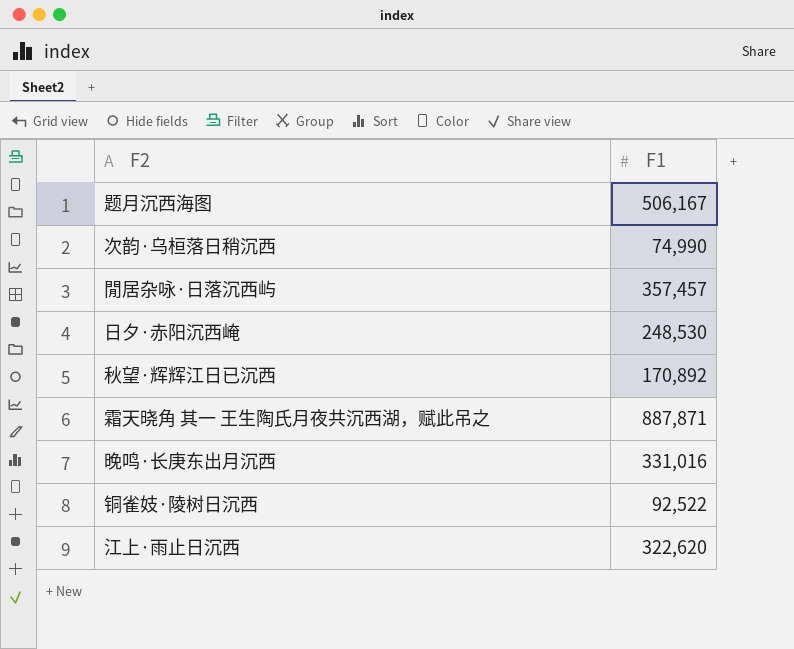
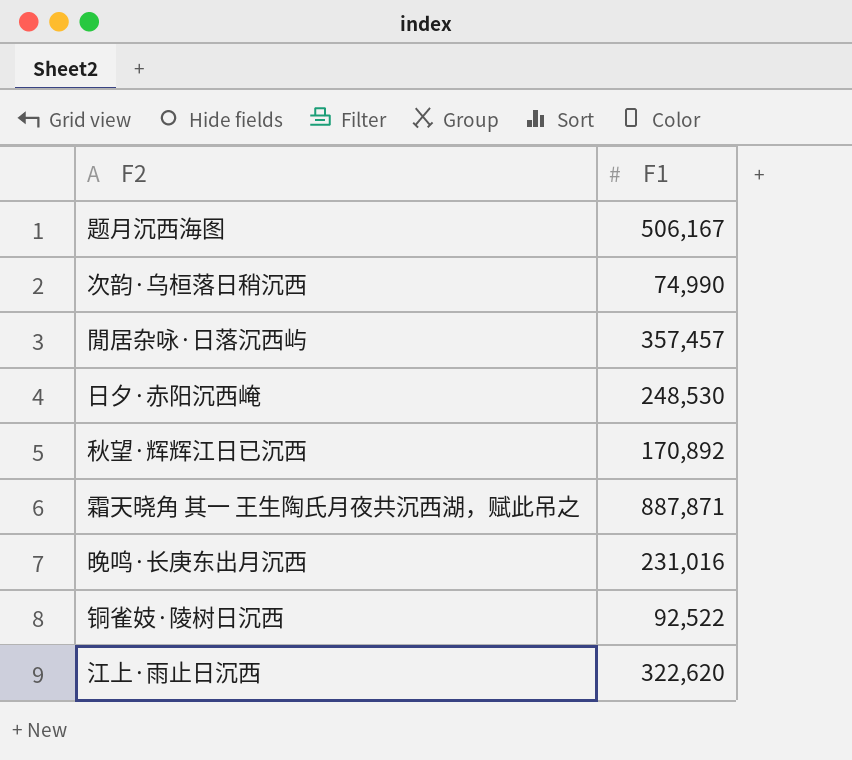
晚鸣·长庚东出月沉西 | F1: 331,016 -> 231,016

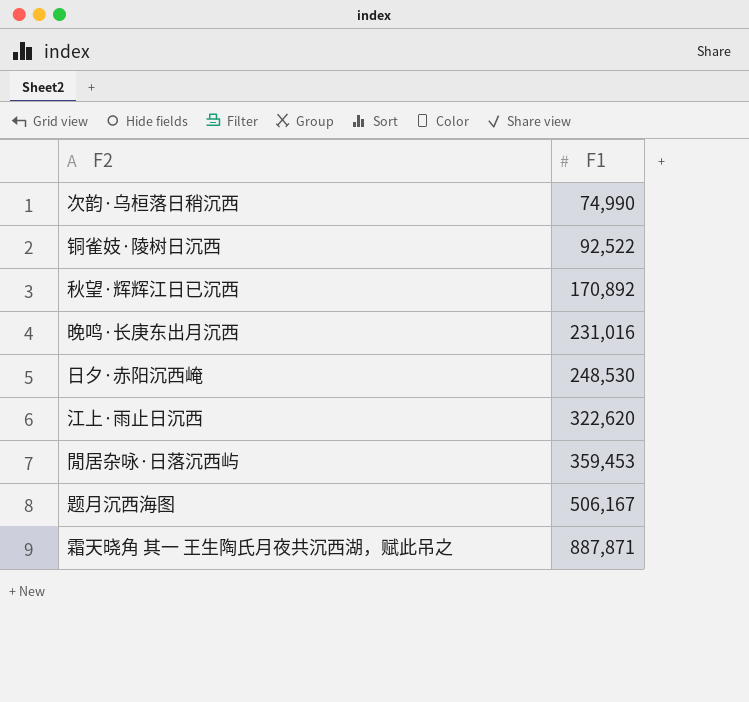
row order: none -> F1 ascending
閒居杂咏·日落沉西屿 | F1: 357,457 -> 359,453

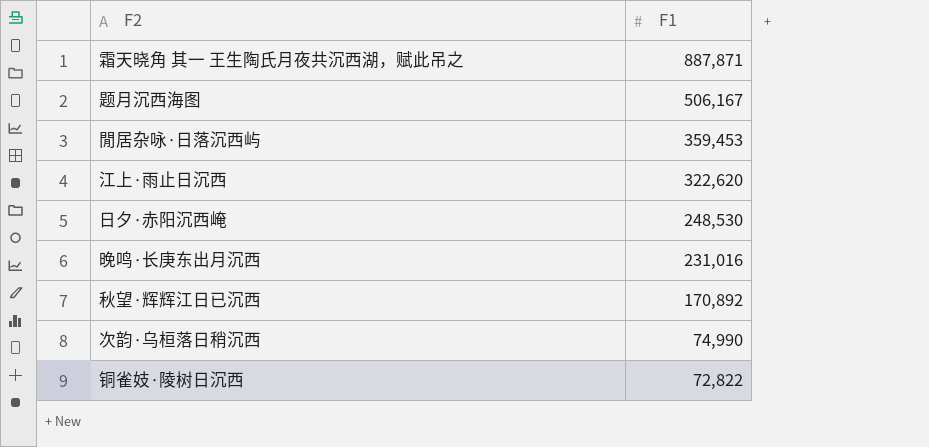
row order: F1 ascending -> F1 descending
铜雀妓·陵树日沉西 | F1: 92,522 -> 72,822

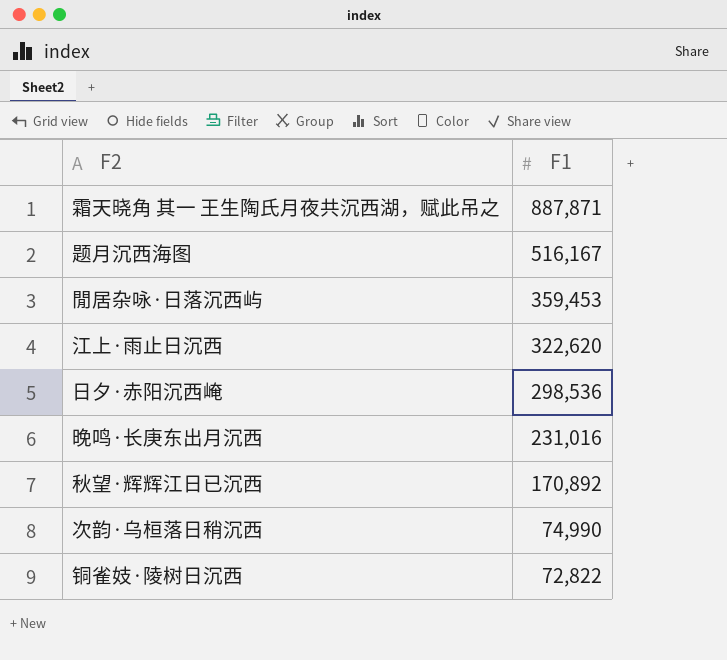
题月沉西海图 | F1: 506,167 -> 516,167
日夕·赤阳沉西崦 | F1: 248,530 -> 298,536

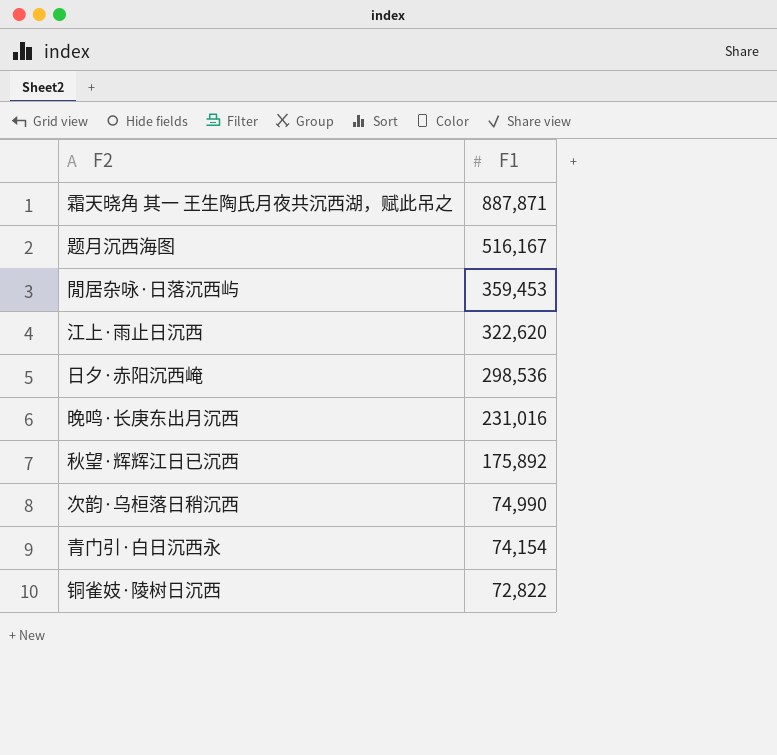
秋望·辉辉江日已沉西 | F1: 170,892 -> 175,892
row 青门引·白日沉西永: none -> 74,154

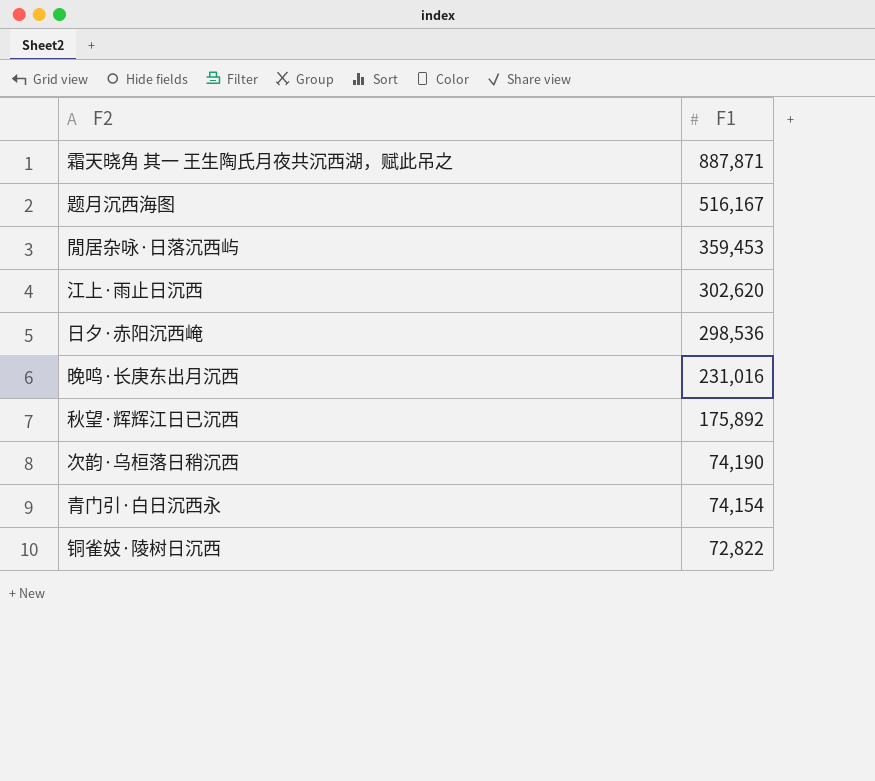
江上·雨止日沉西 | F1: 322,620 -> 302,620
次韵·乌桓落日稍沉西 | F1: 74,990 -> 74,190

